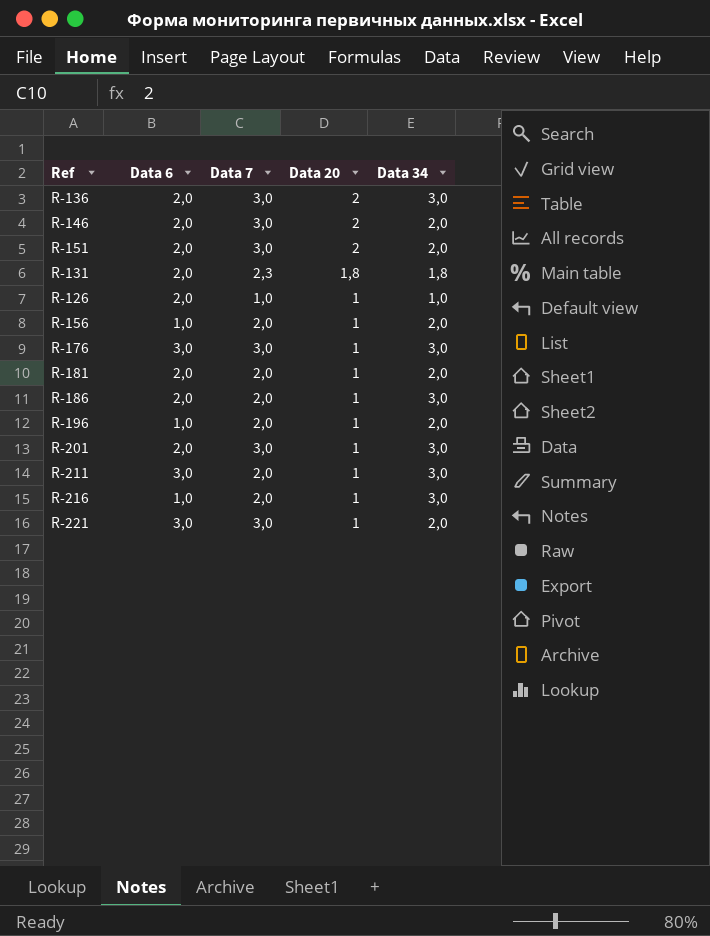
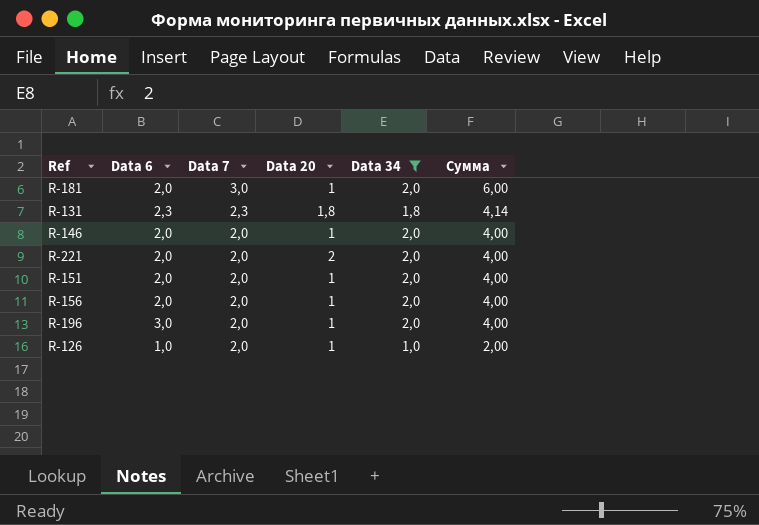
filter: none -> Data 34 != 3,0
row order: Data 20 descending -> Data 7 descending
column Сумма | formula: none -> [Data 7] * [Data 34]
R-181 | Data 7: 2,0 -> 3,0
R-131 | Data 6: 2,0 -> 2,3
R-146 | Data 7: 3,0 -> 2,0
R-146 | Data 20: 2 -> 1
R-221 | Data 6: 3,0 -> 2,0
R-221 | Data 7: 3,0 -> 2,0
R-221 | Data 20: 1 -> 2
R-151 | Data 7: 3,0 -> 2,0
R-151 | Data 20: 2 -> 1
R-156 | Data 6: 1,0 -> 2,0
R-196 | Data 6: 1,0 -> 3,0
R-126 | Data 6: 2,0 -> 1,0
R-126 | Data 7: 1,0 -> 2,0

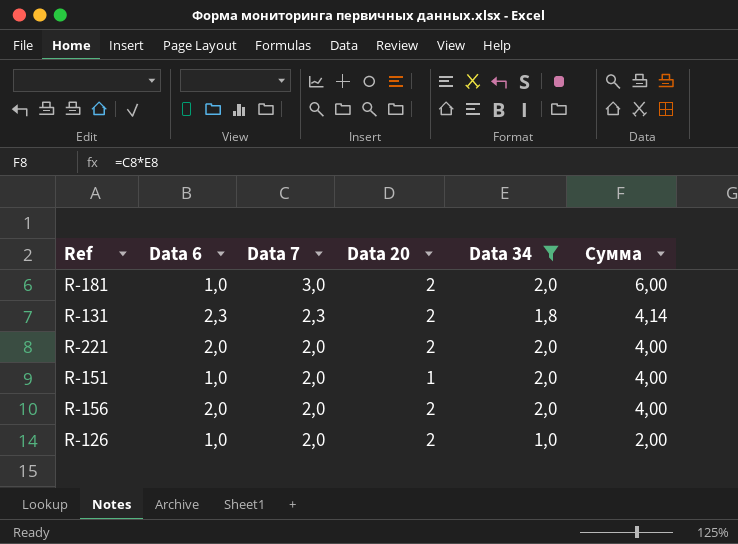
row R-146: 2,0 | 2,0 | 1 | 2,0 | 4,00 -> none
row R-196: 3,0 | 2,0 | 1 | 2,0 | 4,00 -> none
R-181 | Data 6: 2,0 -> 1,0
R-181 | Data 20: 1 -> 2
R-131 | Data 20: 1,8 -> 2
R-151 | Data 6: 2,0 -> 1,0
R-156 | Data 20: 1 -> 2
R-126 | Data 20: 1 -> 2

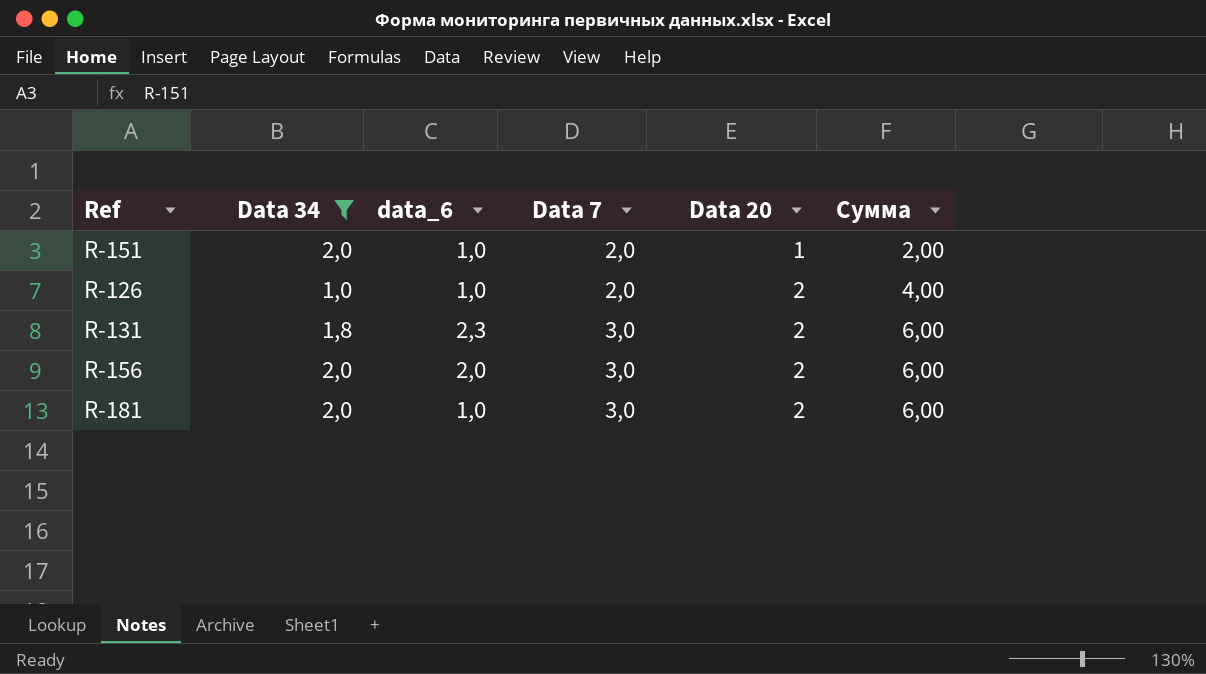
row order: Data 7 descending -> Data 7 ascending
column Data 34 | position: 5 -> 2
column name: Data 6 -> data_6
column Сумма | formula: [Data 7] * [Data 34] -> [Data 7] * [Data 20]
row R-221: 2,0 | 2,0 | 2 | 2,0 | 4,00 -> none
R-131 | Data 7: 2,3 -> 3,0
R-156 | Data 7: 2,0 -> 3,0

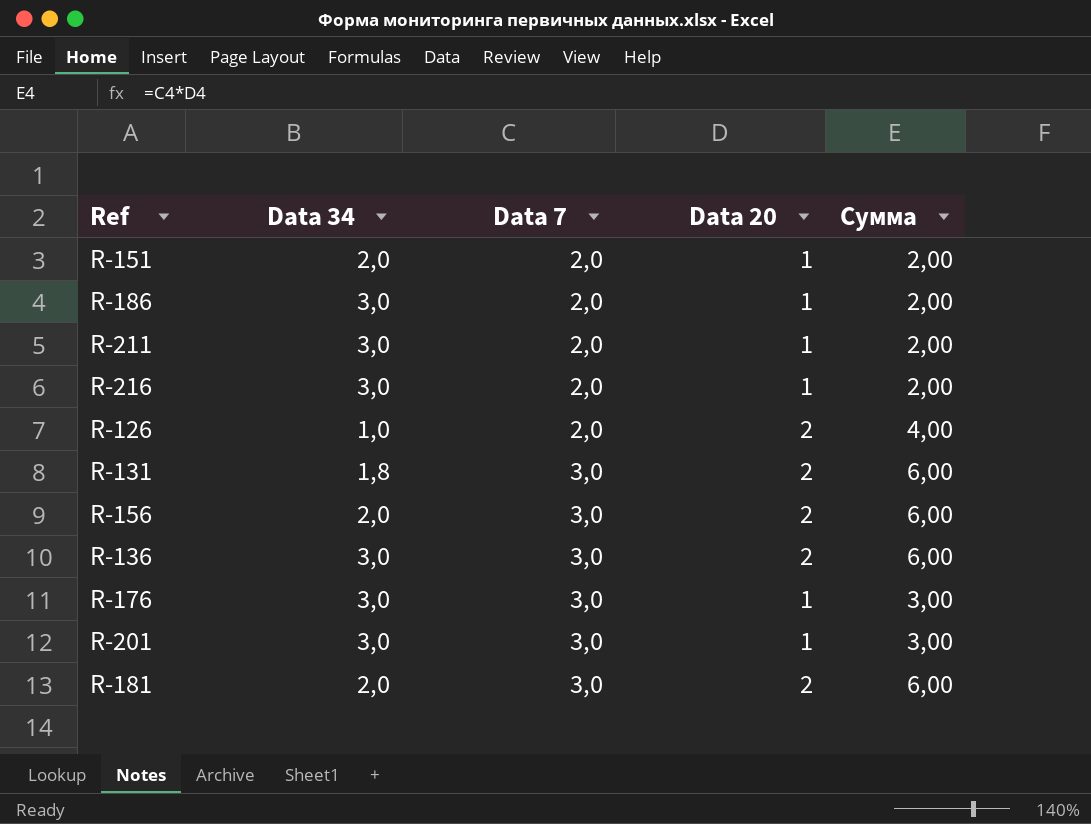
filter: Data 34 != 3,0 -> none
column data_6 | position: 3 -> none

